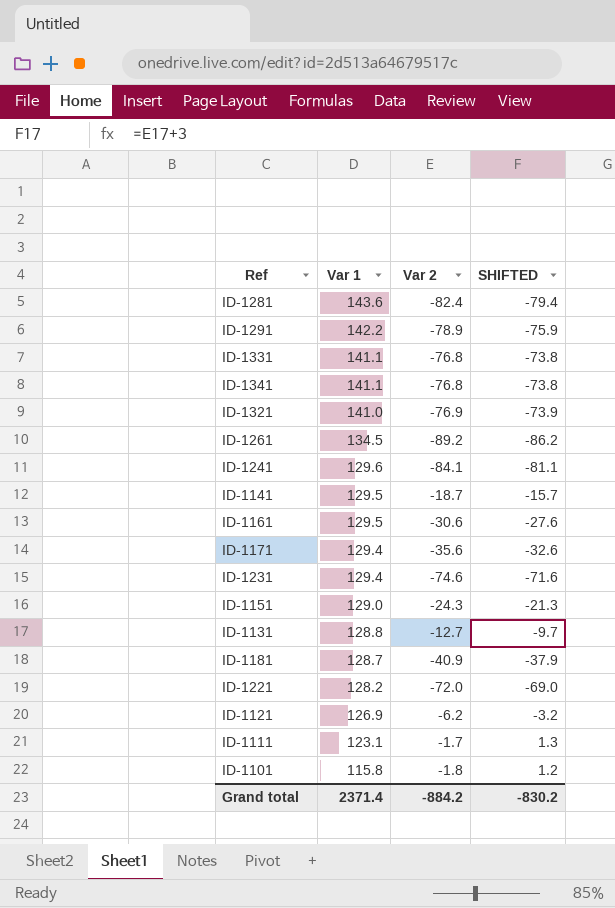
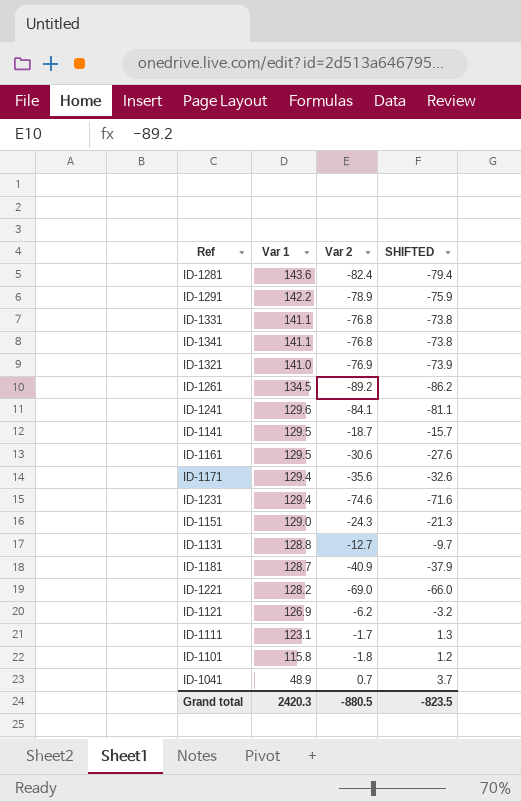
ID-1221 | Var 2: -72.0 -> -69.0
ID-1221 | SHIFTED: -69.0 -> -66.0
row ID-1041: none -> 48.9 | 0.7 | 3.7
Grand total | Var 1: 2371.4 -> 2420.3
Grand total | Var 2: -884.2 -> -880.5
Grand total | SHIFTED: -830.2 -> -823.5

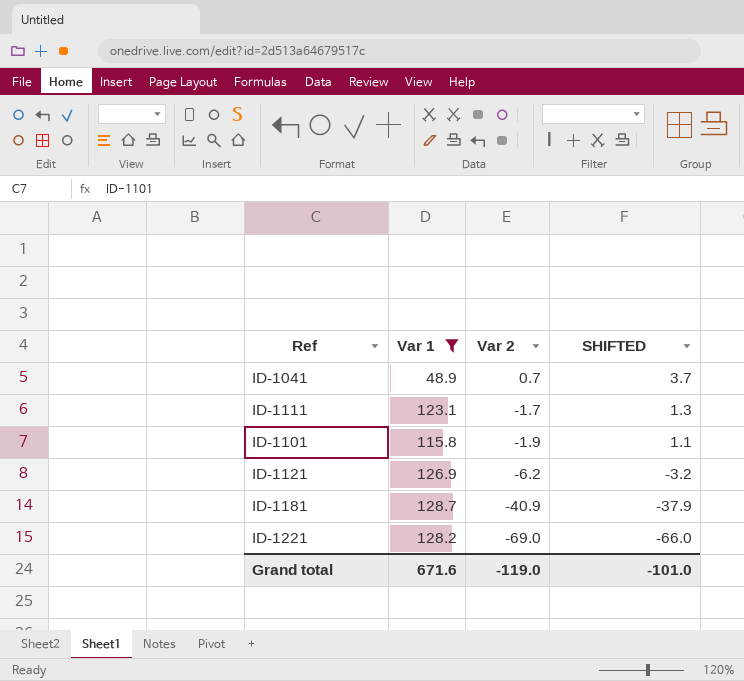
filter: none -> Var 1 <= 128.7
row order: Var 1 descending -> Var 2 descending
ID-1101 | Var 2: -1.8 -> -1.9
ID-1101 | SHIFTED: 1.2 -> 1.1
Grand total | Var 1: 2420.3 -> 671.6
Grand total | Var 2: -880.5 -> -119.0
Grand total | SHIFTED: -823.5 -> -101.0

